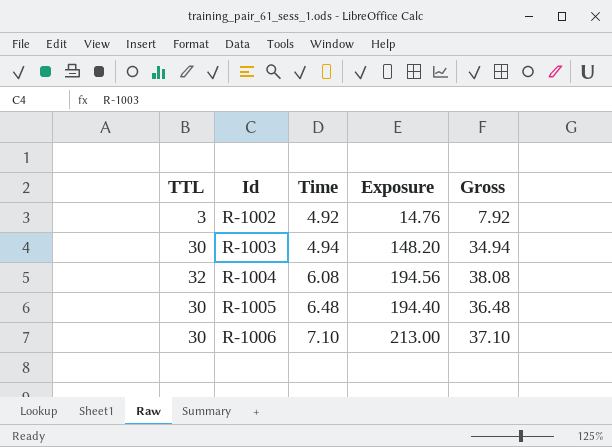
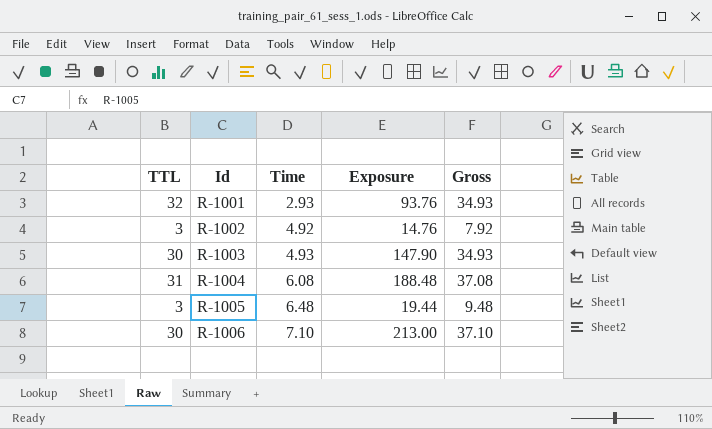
row R-1001: none -> 32 | 2.93 | 93.76 | 34.93
R-1003 | Time: 4.94 -> 4.93
R-1003 | Exposure: 148.20 -> 147.90
R-1003 | Gross: 34.94 -> 34.93
R-1004 | TTL: 32 -> 31
R-1004 | Exposure: 194.56 -> 188.48
R-1004 | Gross: 38.08 -> 37.08
R-1005 | TTL: 30 -> 3
R-1005 | Exposure: 194.40 -> 19.44
R-1005 | Gross: 36.48 -> 9.48

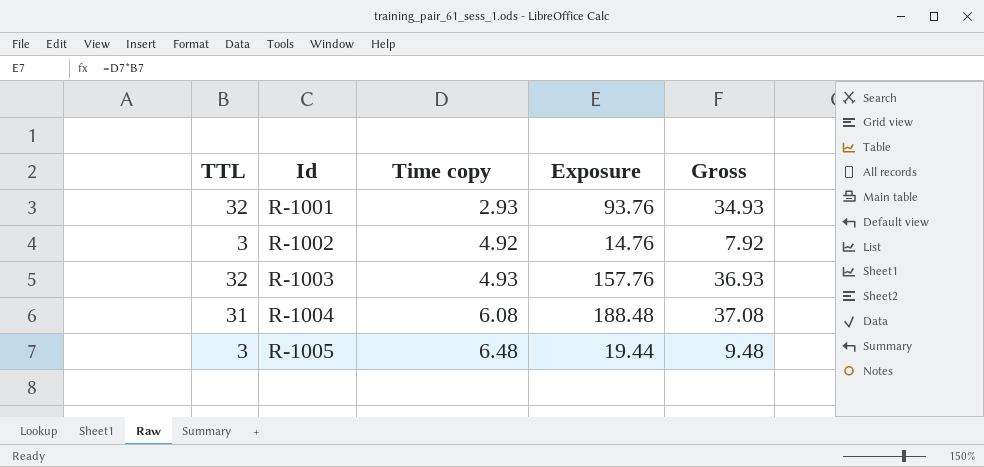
column name: Time -> Time copy
row R-1006: 30 | 7.10 | 213.00 | 37.10 -> none
R-1003 | TTL: 30 -> 32
R-1003 | Exposure: 147.90 -> 157.76
R-1003 | Gross: 34.93 -> 36.93

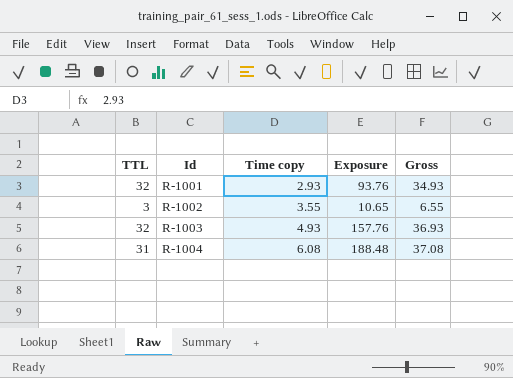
row R-1005: 3 | 6.48 | 19.44 | 9.48 -> none
R-1002 | Time copy: 4.92 -> 3.55
R-1002 | Exposure: 14.76 -> 10.65
R-1002 | Gross: 7.92 -> 6.55

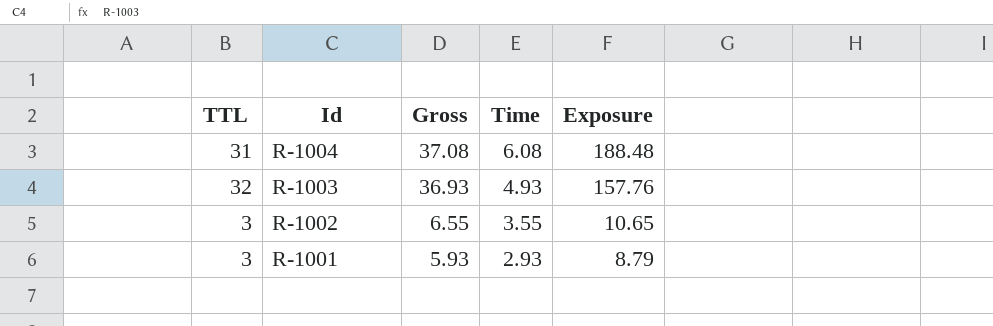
row order: Id ascending -> Id descending
column Gross | position: 5 -> 3
column name: Time copy -> Time
R-1001 | TTL: 32 -> 3
R-1001 | Gross: 34.93 -> 5.93
R-1001 | Exposure: 93.76 -> 8.79

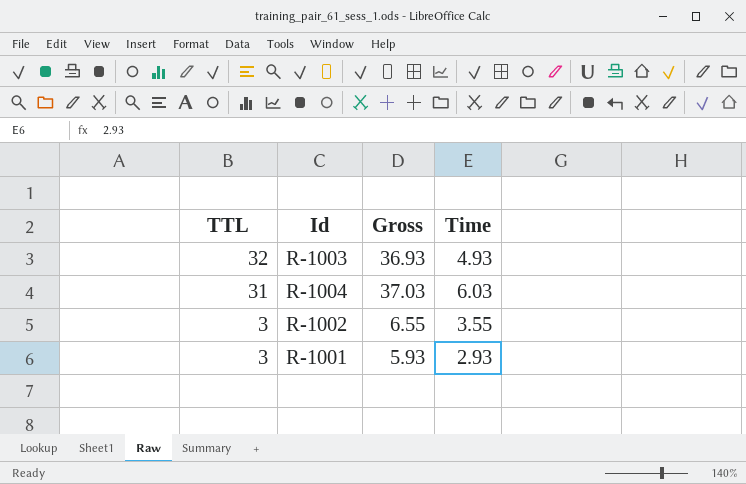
row order: Id descending -> TTL descending
column Exposure | formula: [TTL] * [Time] -> none
R-1004 | Gross: 37.08 -> 37.03
R-1004 | Time: 6.08 -> 6.03

